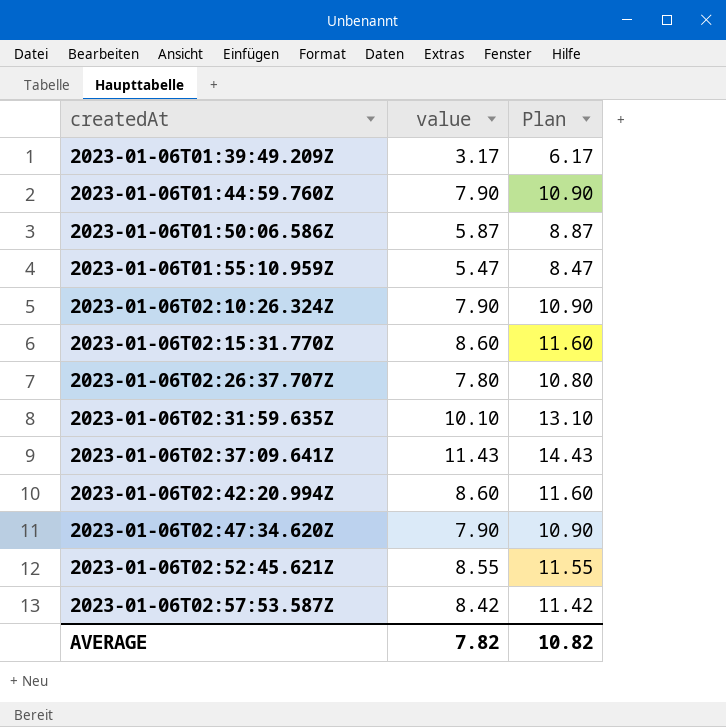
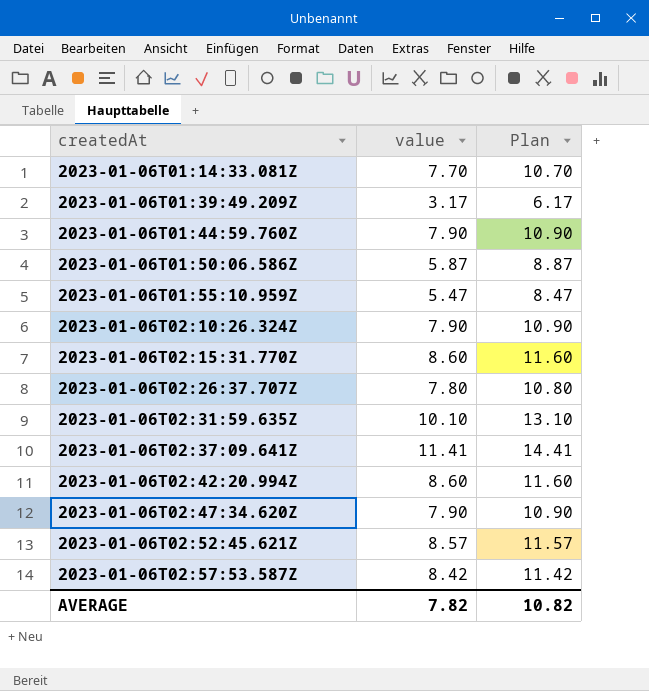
row 2023-01-06T01:14:33.081Z: none -> 7.70 | 10.70
2023-01-06T02:37:09.641Z | value: 11.43 -> 11.41
2023-01-06T02:37:09.641Z | Plan: 14.43 -> 14.41
2023-01-06T02:52:45.621Z | value: 8.55 -> 8.57
2023-01-06T02:52:45.621Z | Plan: 11.55 -> 11.57

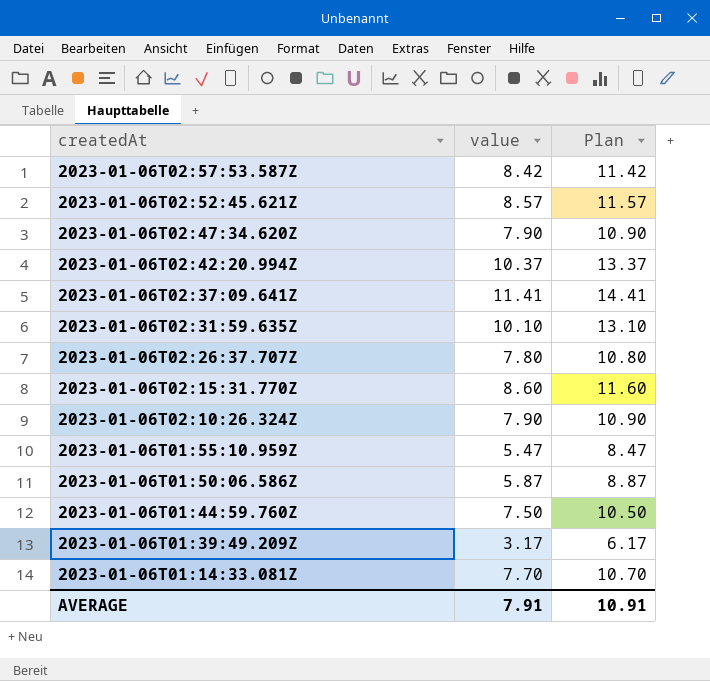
row order: createdAt ascending -> createdAt descending
2023-01-06T02:42:20.994Z | value: 8.60 -> 10.37
2023-01-06T02:42:20.994Z | Plan: 11.60 -> 13.37
2023-01-06T01:44:59.760Z | value: 7.90 -> 7.50
2023-01-06T01:44:59.760Z | Plan: 10.90 -> 10.50
AVERAGE | value: 7.82 -> 7.91
AVERAGE | Plan: 10.82 -> 10.91

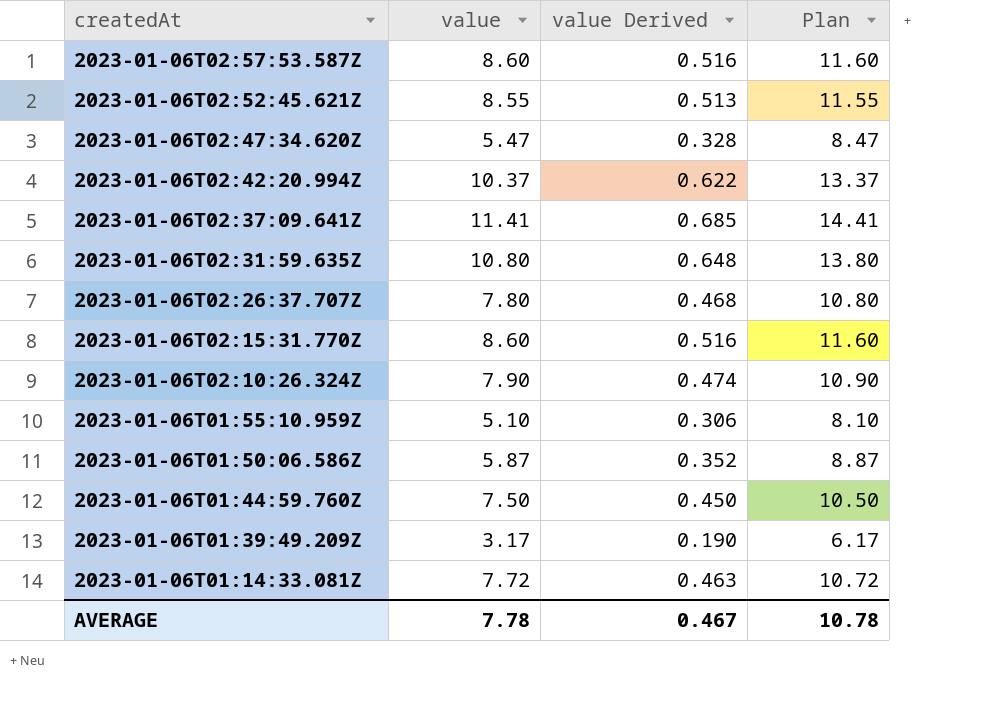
column value Derived | formula: none -> [value] * 0.06
2023-01-06T02:57:53.587Z | value: 8.42 -> 8.60
2023-01-06T02:57:53.587Z | Plan: 11.42 -> 11.60
2023-01-06T02:52:45.621Z | value: 8.57 -> 8.55
2023-01-06T02:52:45.621Z | Plan: 11.57 -> 11.55
2023-01-06T02:47:34.620Z | value: 7.90 -> 5.47
2023-01-06T02:47:34.620Z | Plan: 10.90 -> 8.47
2023-01-06T02:31:59.635Z | value: 10.10 -> 10.80
2023-01-06T02:31:59.635Z | Plan: 13.10 -> 13.80
2023-01-06T01:55:10.959Z | value: 5.47 -> 5.10
2023-01-06T01:55:10.959Z | Plan: 8.47 -> 8.10
2023-01-06T01:14:33.081Z | value: 7.70 -> 7.72
2023-01-06T01:14:33.081Z | Plan: 10.70 -> 10.72
AVERAGE | value: 7.91 -> 7.78
AVERAGE | Plan: 10.91 -> 10.78

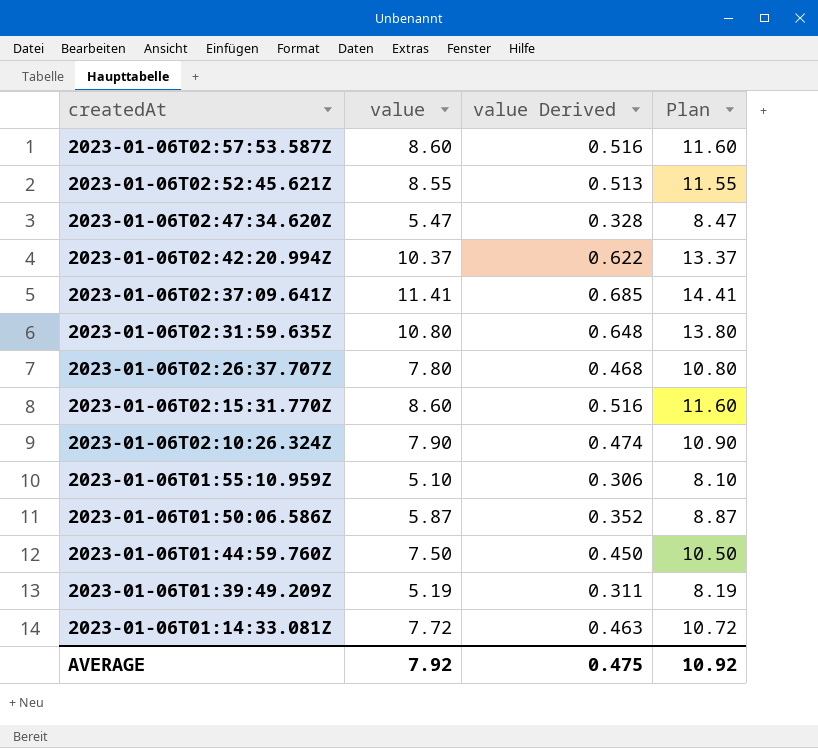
2023-01-06T01:39:49.209Z | value: 3.17 -> 5.19
2023-01-06T01:39:49.209Z | value Derived: 0.190 -> 0.311
2023-01-06T01:39:49.209Z | Plan: 6.17 -> 8.19
AVERAGE | value: 7.78 -> 7.92
AVERAGE | value Derived: 0.467 -> 0.475
AVERAGE | Plan: 10.78 -> 10.92

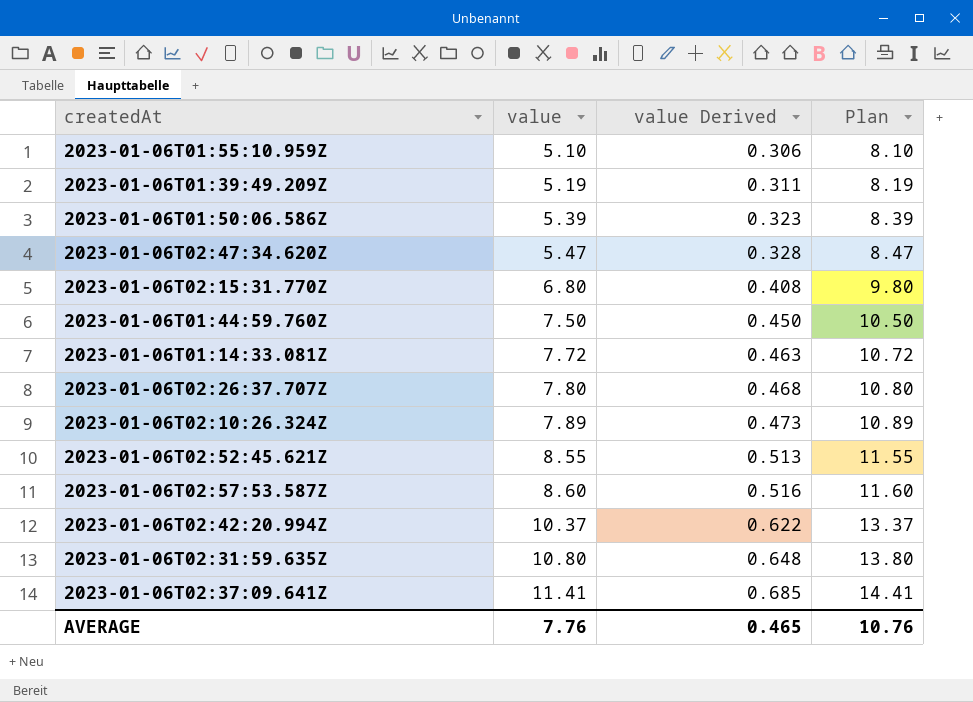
row order: createdAt descending -> value ascending
2023-01-06T01:50:06.586Z | value: 5.87 -> 5.39
2023-01-06T01:50:06.586Z | value Derived: 0.352 -> 0.323
2023-01-06T01:50:06.586Z | Plan: 8.87 -> 8.39
2023-01-06T02:15:31.770Z | value: 8.60 -> 6.80
2023-01-06T02:15:31.770Z | value Derived: 0.516 -> 0.408
2023-01-06T02:15:31.770Z | Plan: 11.60 -> 9.80
2023-01-06T02:10:26.324Z | value: 7.90 -> 7.89
2023-01-06T02:10:26.324Z | value Derived: 0.474 -> 0.473
2023-01-06T02:10:26.324Z | Plan: 10.90 -> 10.89
AVERAGE | value: 7.92 -> 7.76
AVERAGE | value Derived: 0.475 -> 0.465
AVERAGE | Plan: 10.92 -> 10.76

